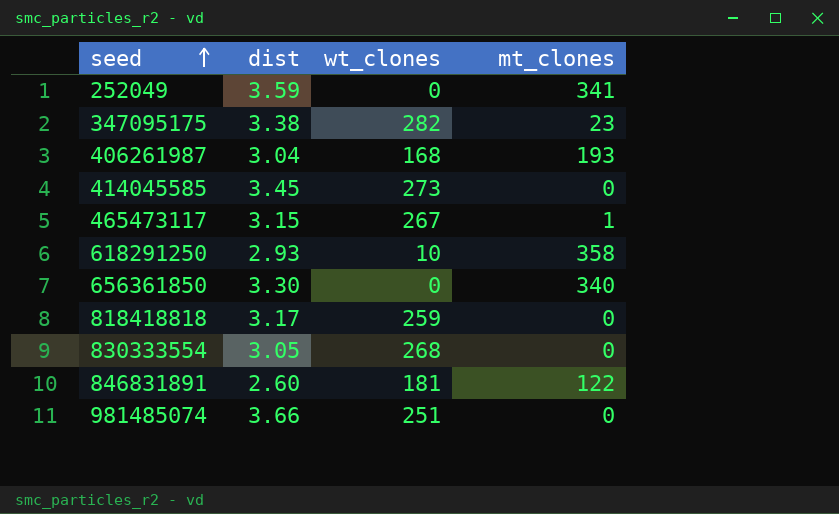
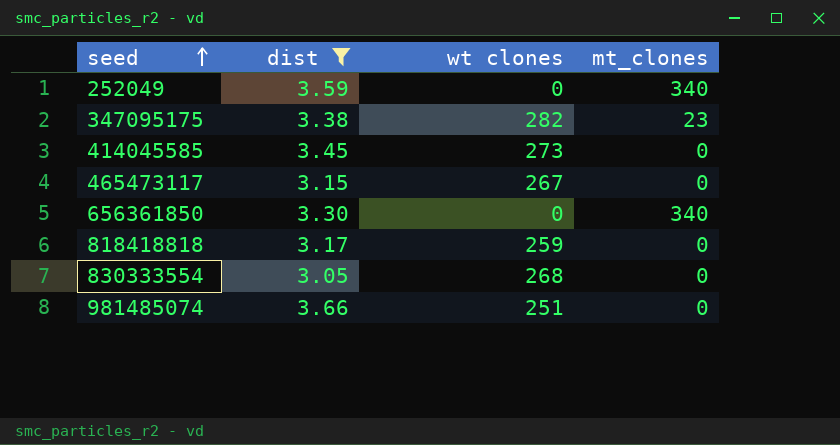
filter: none -> dist >= 3.05
column name: wt_clones -> wt clones
252049 | mt_clones: 341 -> 340
465473117 | mt_clones: 1 -> 0

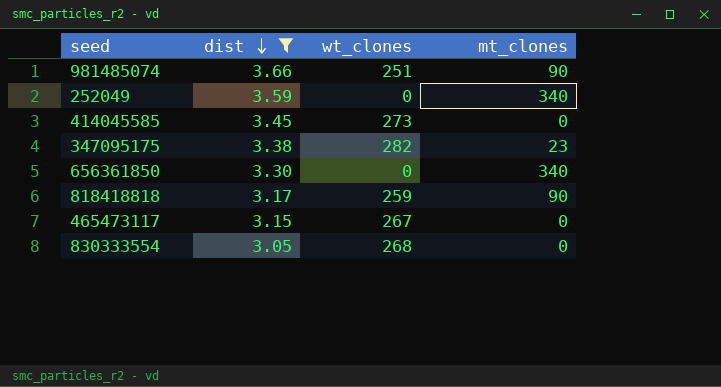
row order: seed ascending -> dist descending
column name: wt clones -> wt_clones
981485074 | mt_clones: 0 -> 90
818418818 | mt_clones: 0 -> 90

